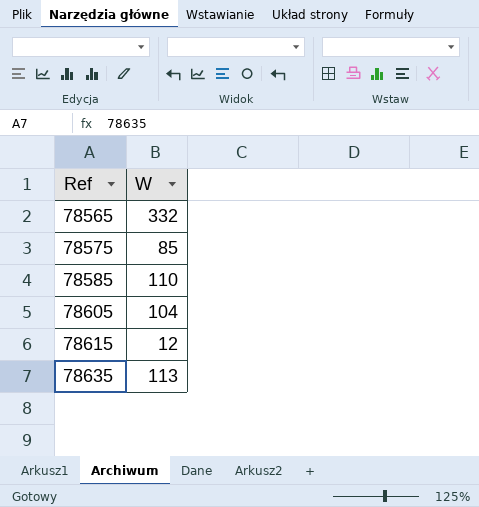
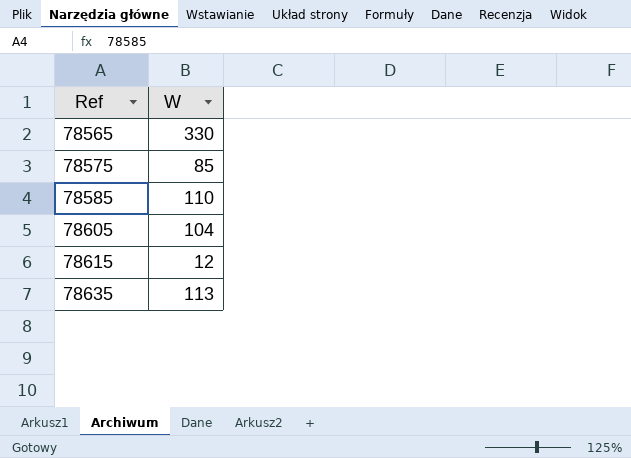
78565 | W: 332 -> 330

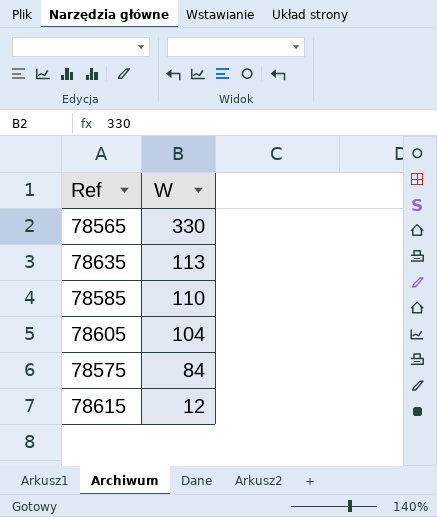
row order: Ref ascending -> W descending
78575 | W: 85 -> 84

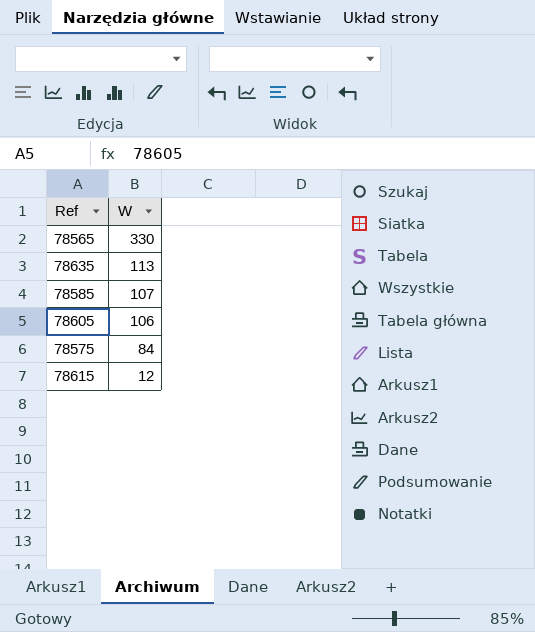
78585 | W: 110 -> 107
78605 | W: 104 -> 106

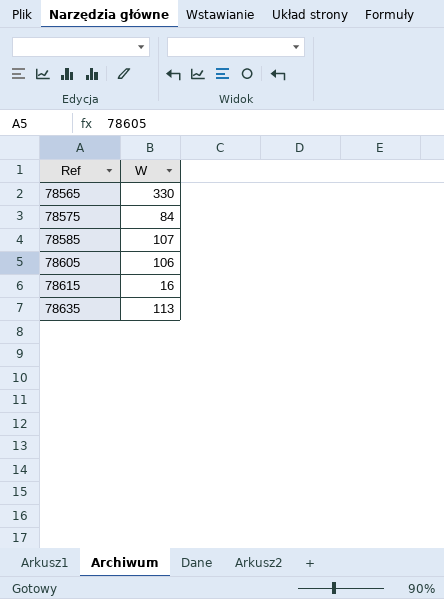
row order: W descending -> Ref ascending
78615 | W: 12 -> 16

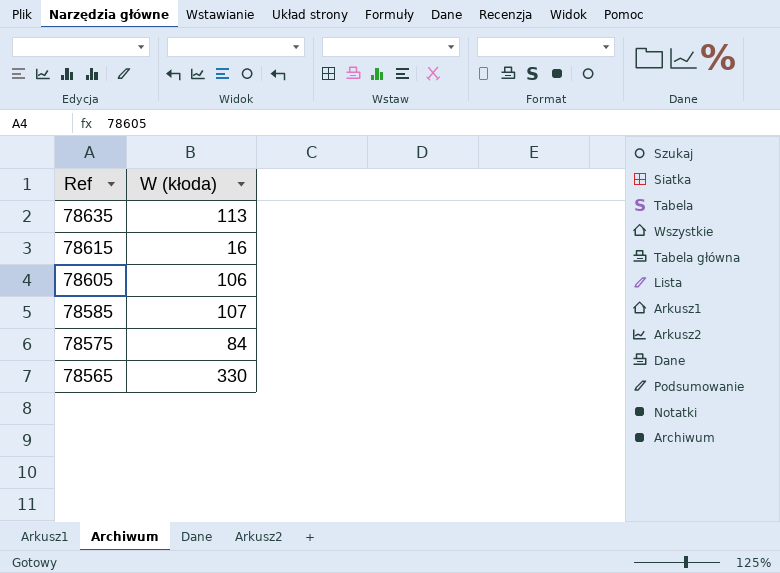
row order: Ref ascending -> Ref descending
column name: W -> W (kłoda)

